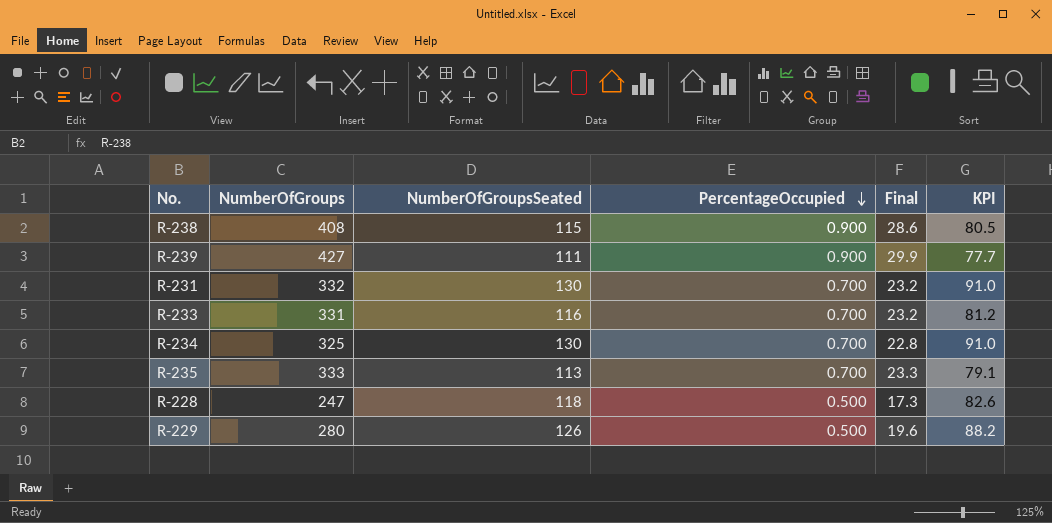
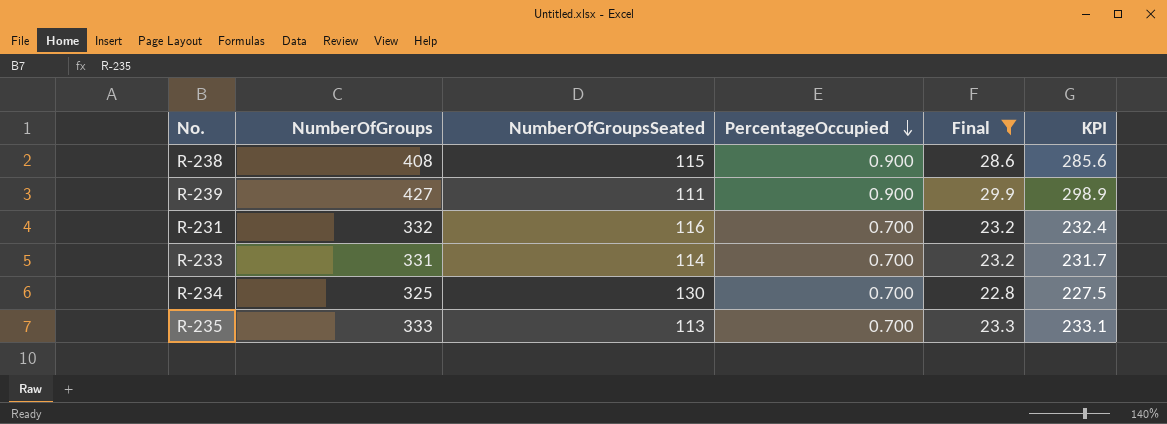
filter: none -> Final >= 22.8
column KPI | formula: [NumberOfGroupsSeated] * 0.7 -> [NumberOfGroups] * 0.7
R-231 | NumberOfGroupsSeated: 130 -> 116
R-233 | NumberOfGroupsSeated: 116 -> 114

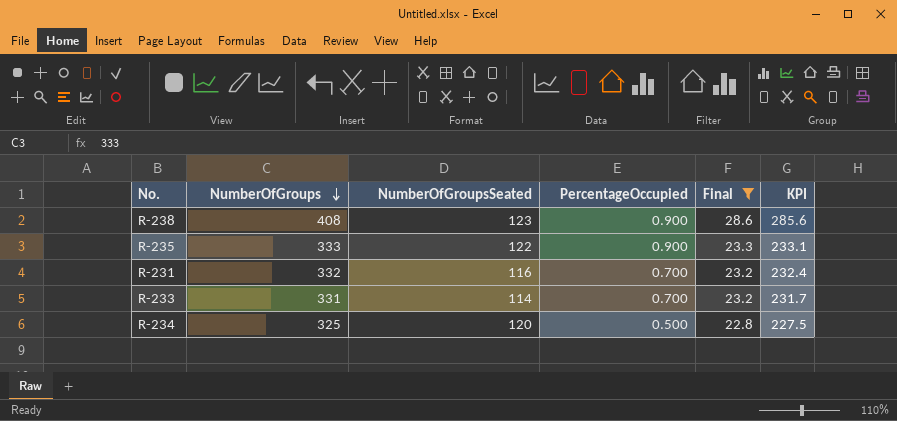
row order: PercentageOccupied descending -> NumberOfGroups descending
row R-239: 427 | 111 | 0.900 | 29.9 | 298.9 -> none
R-238 | NumberOfGroupsSeated: 115 -> 123
R-235 | NumberOfGroupsSeated: 113 -> 122
R-235 | PercentageOccupied: 0.700 -> 0.900
R-234 | NumberOfGroupsSeated: 130 -> 120
R-234 | PercentageOccupied: 0.700 -> 0.500

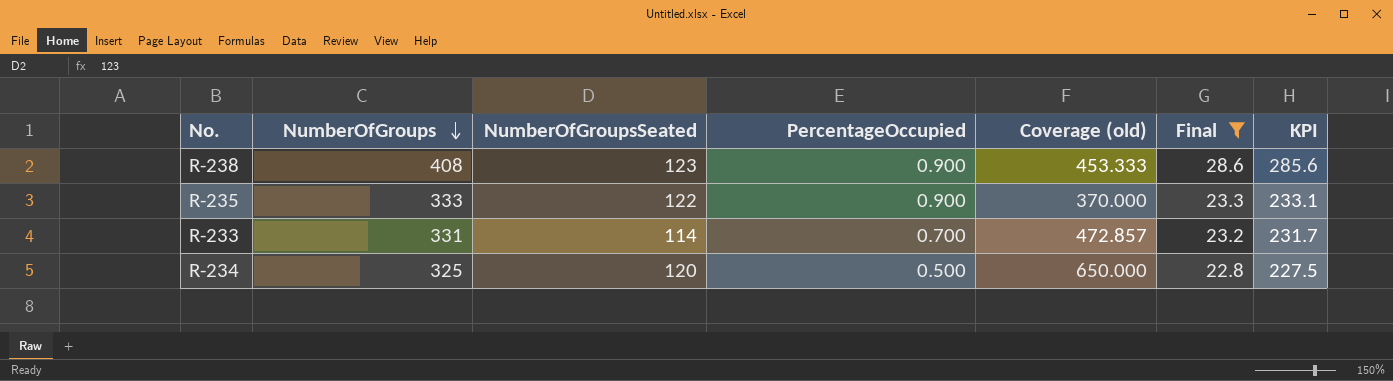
column Coverage (old) | formula: none -> [NumberOfGroups] / [PercentageOccupied]
row R-231: 332 | 116 | 0.700 | 23.2 | 232.4 -> none

